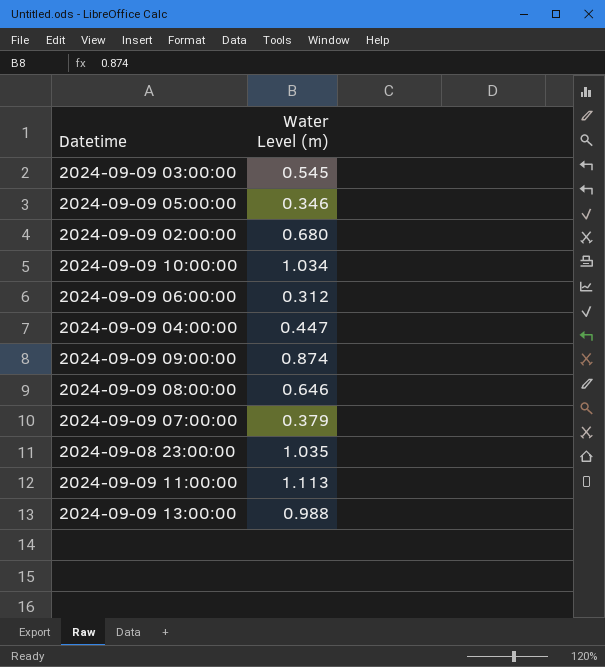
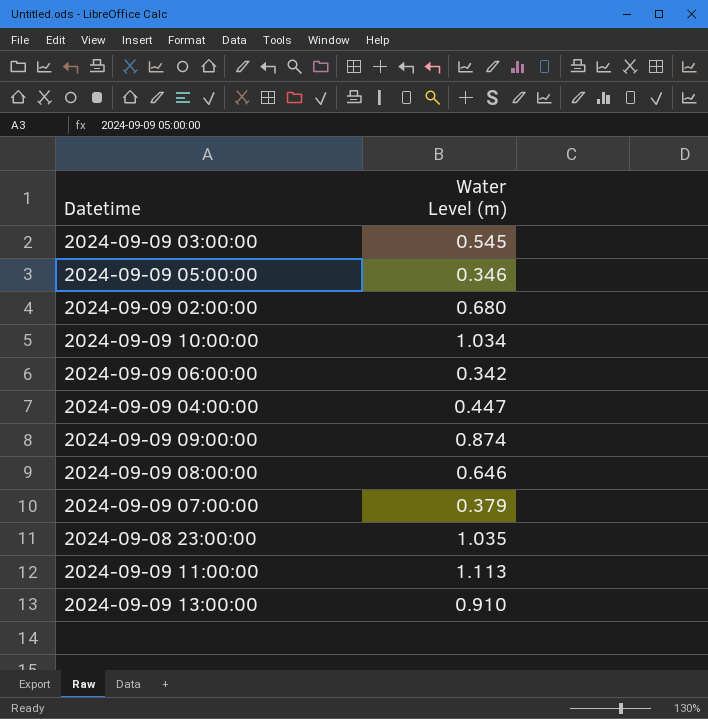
2024-09-09 06:00:00 | Water Level (m): 0.312 -> 0.342
2024-09-09 13:00:00 | Water Level (m): 0.988 -> 0.910

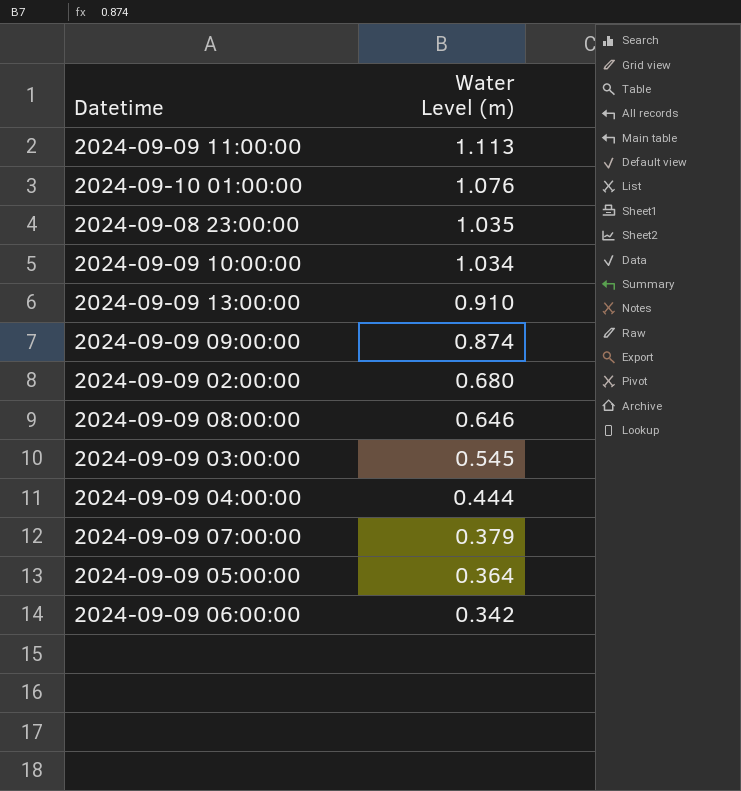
row order: none -> Water Level (m) descending
row 2024-09-10 01:00:00: none -> 1.076
2024-09-09 04:00:00 | Water Level (m): 0.447 -> 0.444
2024-09-09 05:00:00 | Water Level (m): 0.346 -> 0.364

